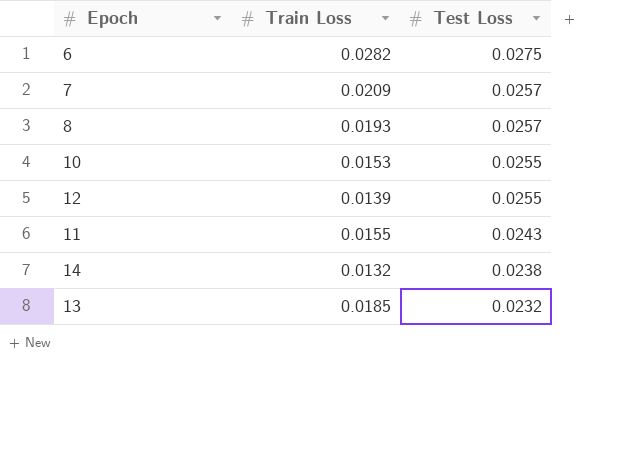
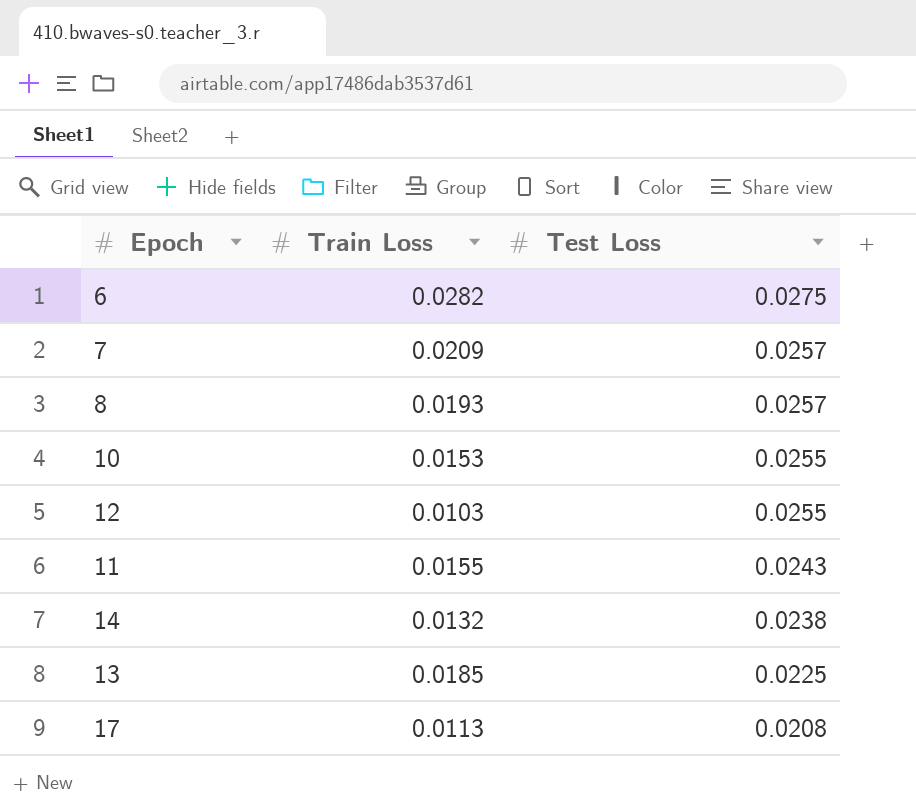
12 | Train Loss: 0.0139 -> 0.0103
13 | Test Loss: 0.0232 -> 0.0225
row 17: none -> 0.0113 | 0.0208

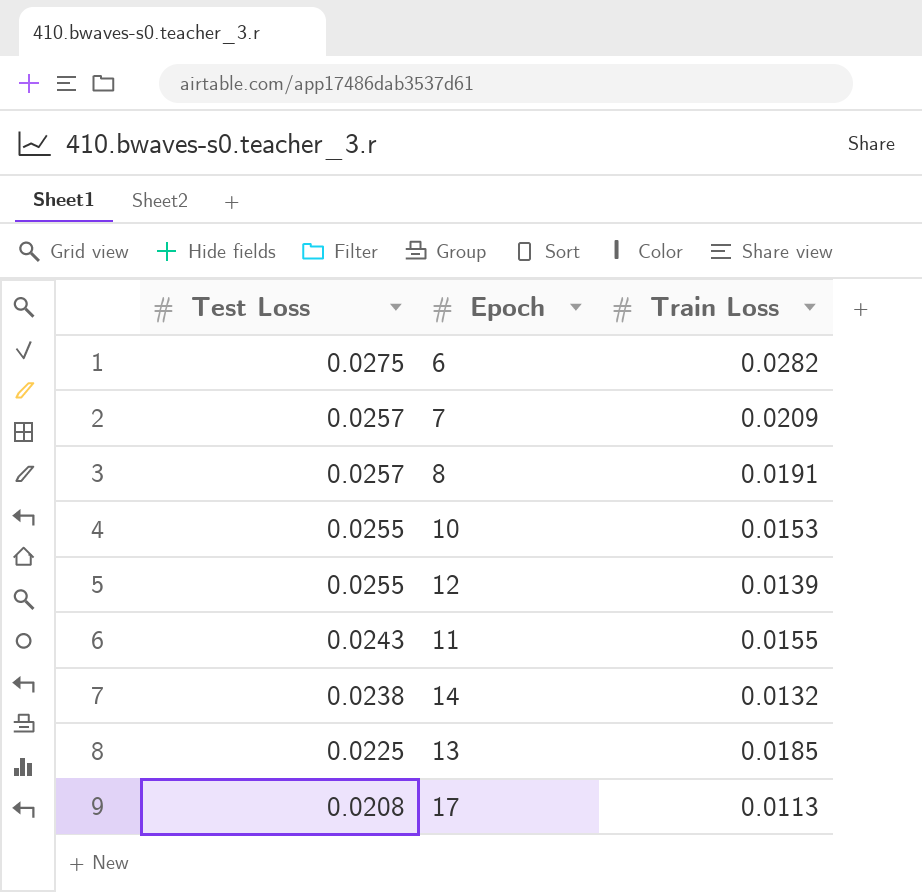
column Test Loss | position: 3 -> 1
8 | Train Loss: 0.0193 -> 0.0191
12 | Train Loss: 0.0103 -> 0.0139

